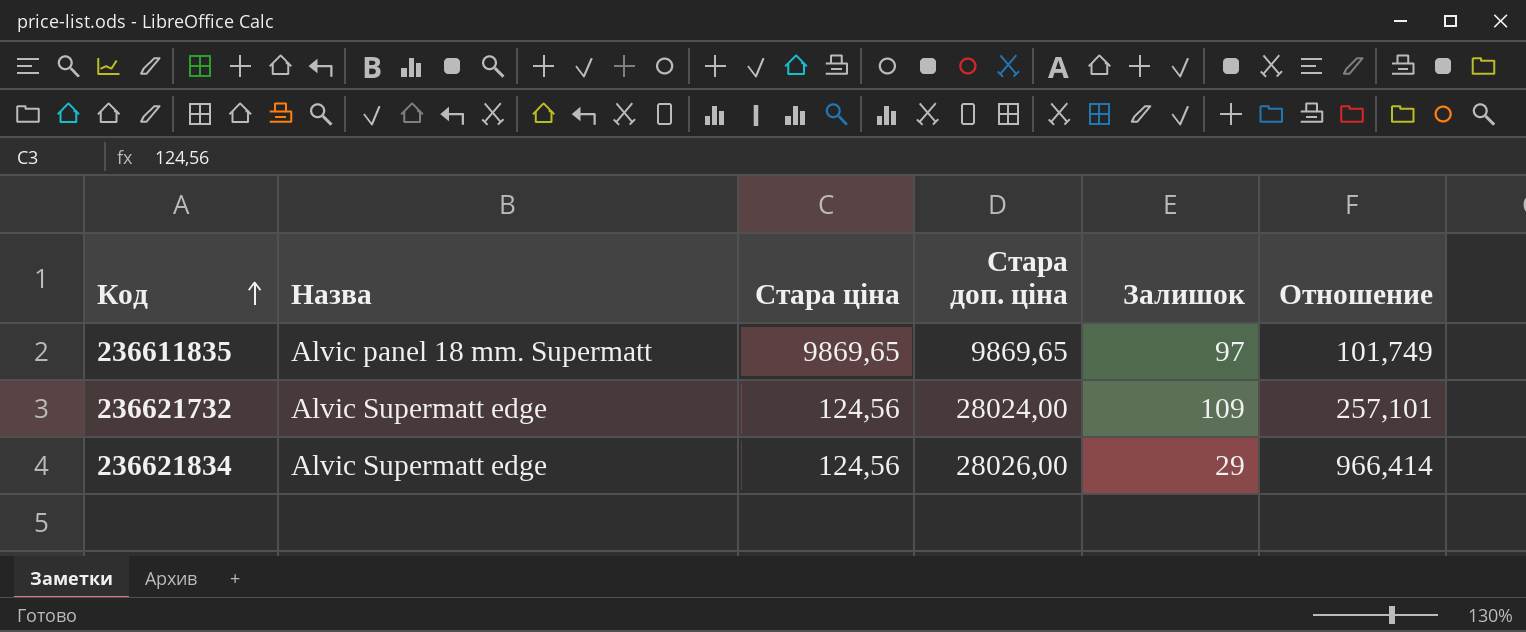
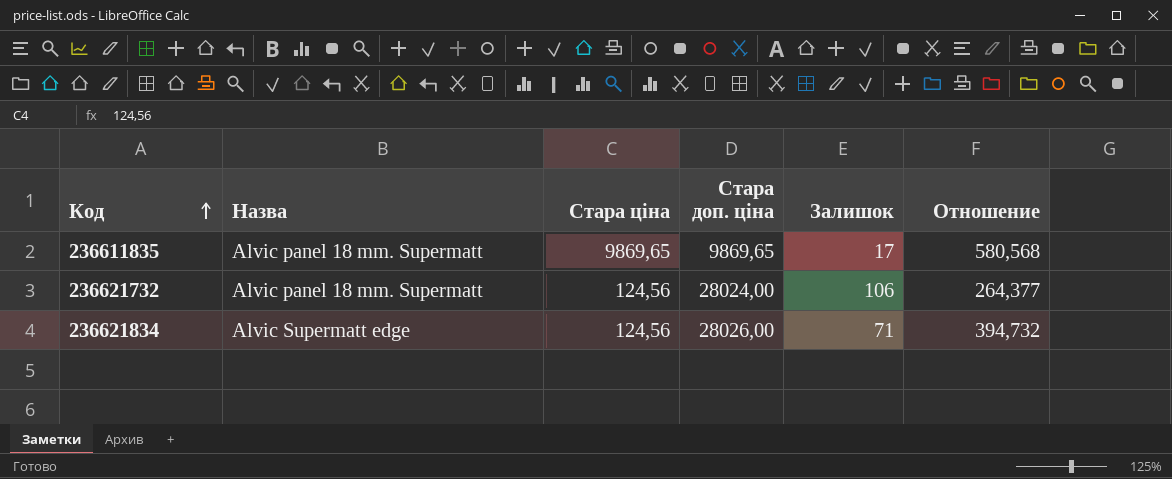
236611835 | Залишок: 97 -> 17
236611835 | Отношение: 101,749 -> 580,568
236621732 | Назва: Alvic Supermatt edge -> Alvic panel 18 mm. Supermatt
236621732 | Залишок: 109 -> 106
236621732 | Отношение: 257,101 -> 264,377
236621834 | Залишок: 29 -> 71
236621834 | Отношение: 966,414 -> 394,732

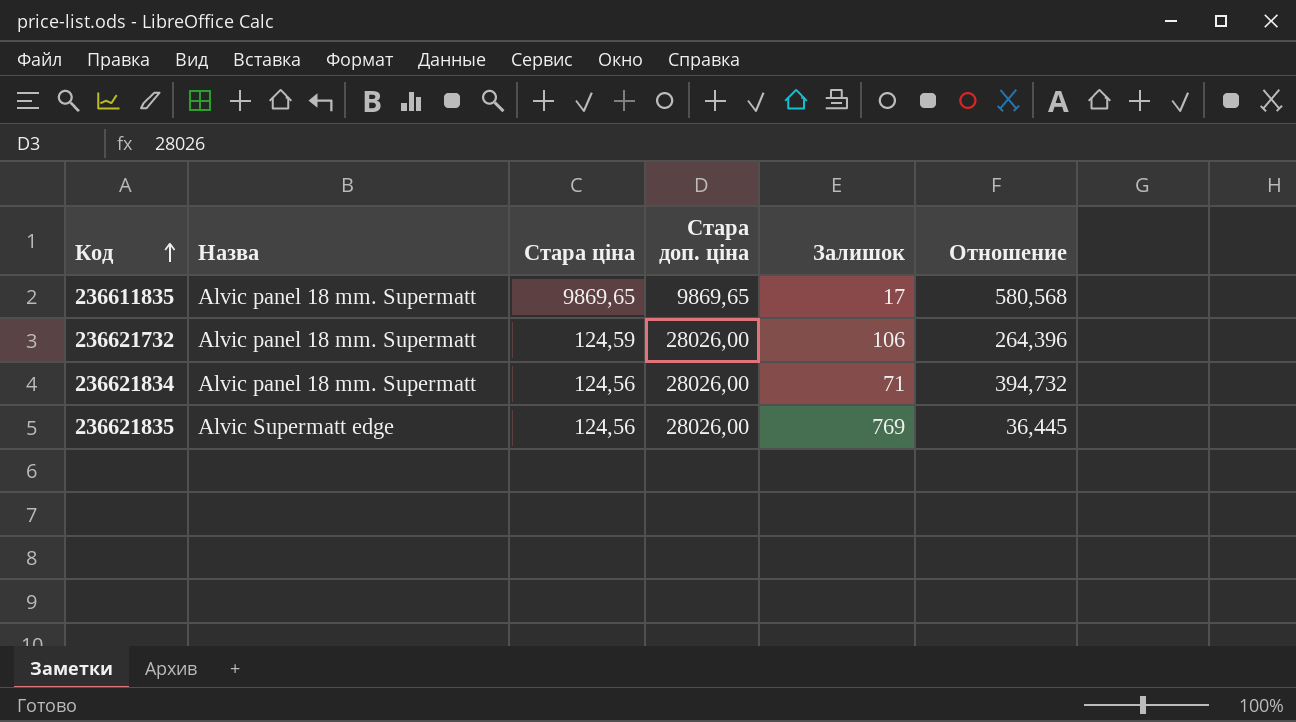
236621732 | Стара ціна: 124,56 -> 124,59
236621732 | Стара доп. ціна: 28024,00 -> 28026,00
236621732 | Отношение: 264,377 -> 264,396
236621834 | Назва: Alvic Supermatt edge -> Alvic panel 18 mm. Supermatt
row 236621835: none -> Alvic Supermatt edge | 124,56 | 28026,00 | 769 | 36,445

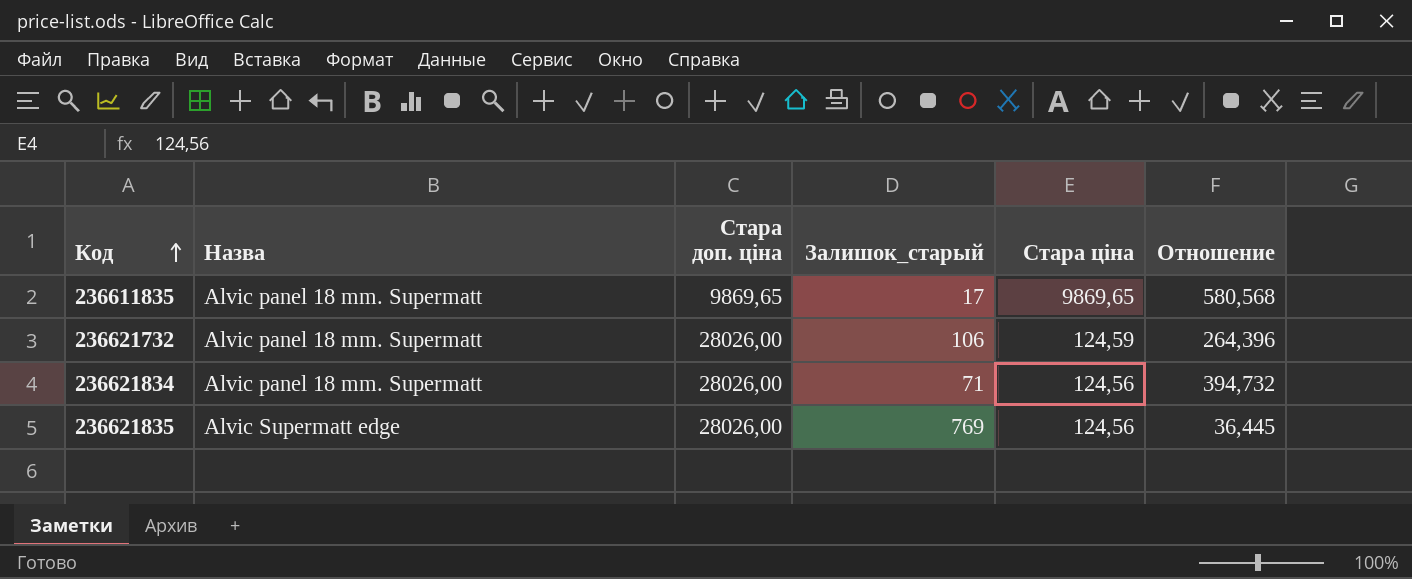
column name: Залишок -> Залишок_старый
column Стара ціна | position: 3 -> 5

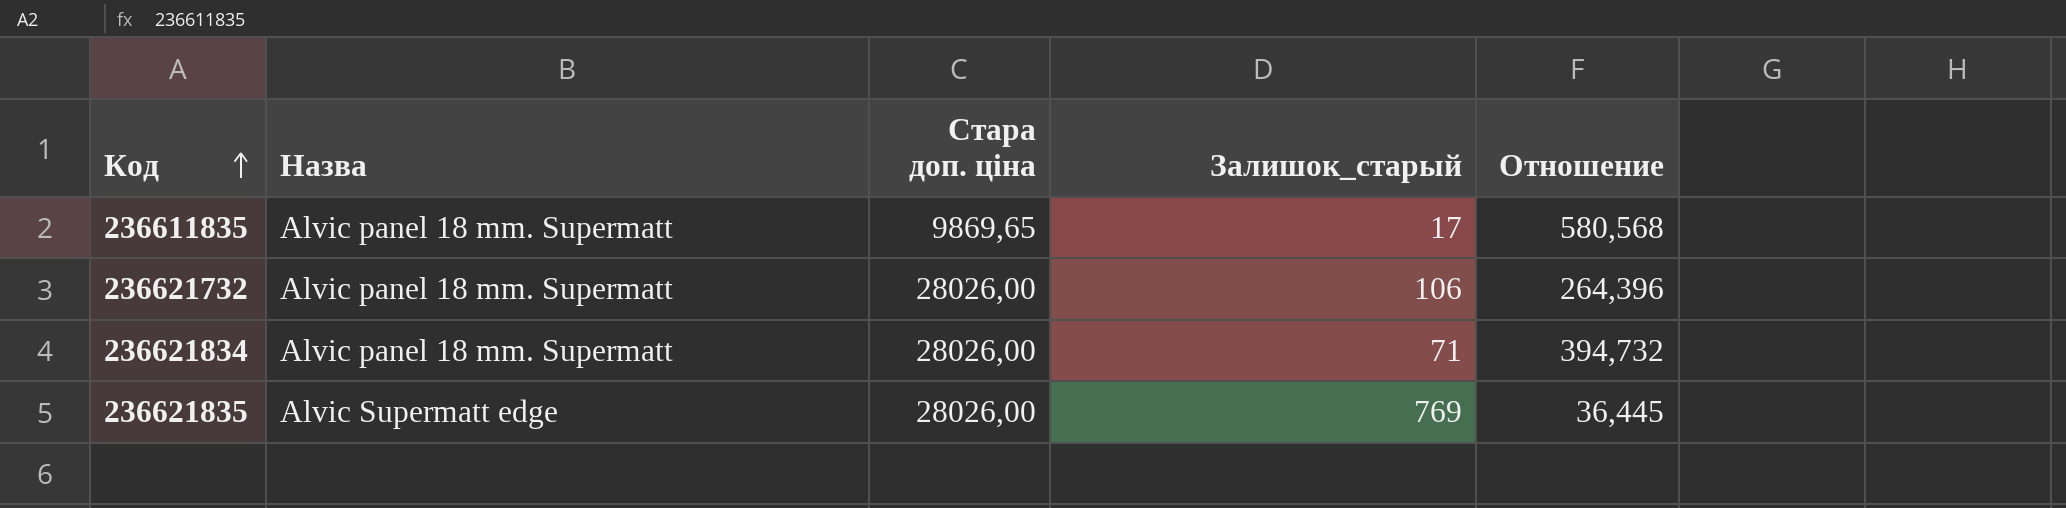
column Стара ціна | position: 5 -> none

